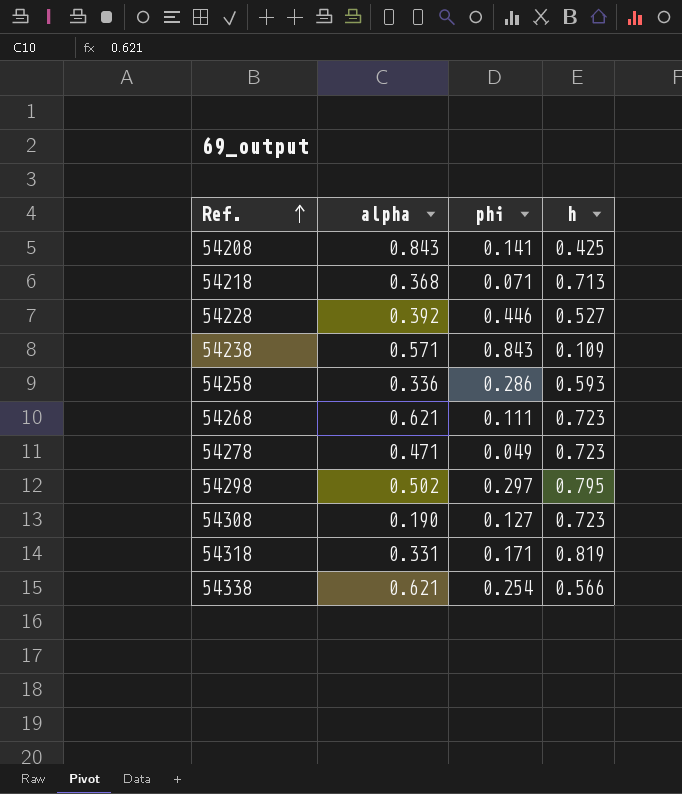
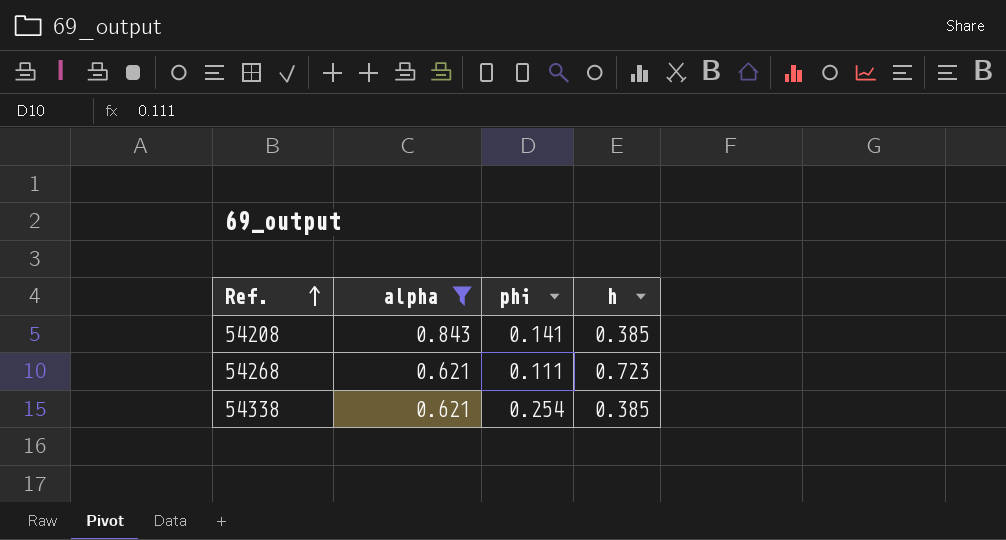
filter: none -> alpha >= 0.621
54208 | h: 0.425 -> 0.385
54338 | h: 0.566 -> 0.385

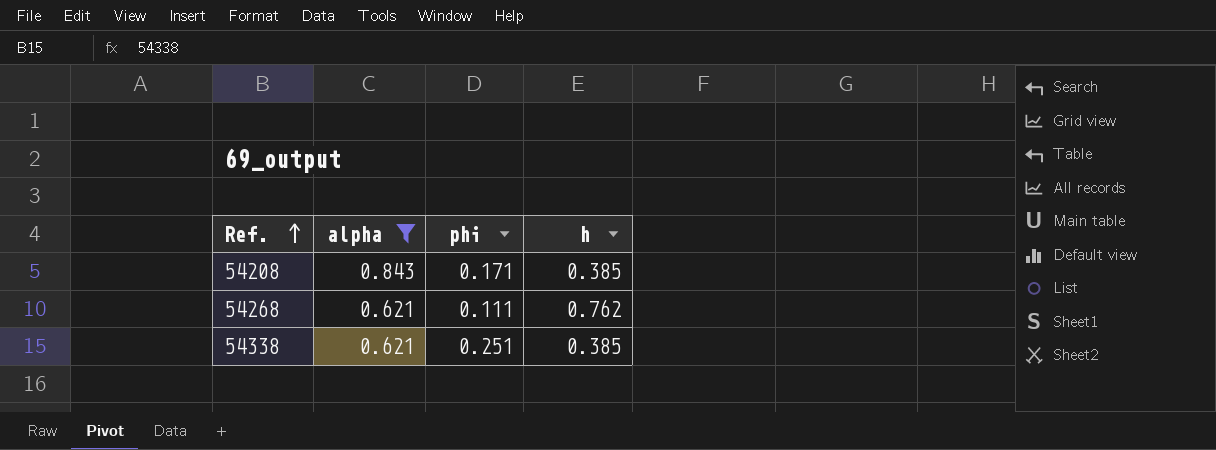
54208 | phi: 0.141 -> 0.171
54268 | h: 0.723 -> 0.762
54338 | phi: 0.254 -> 0.251

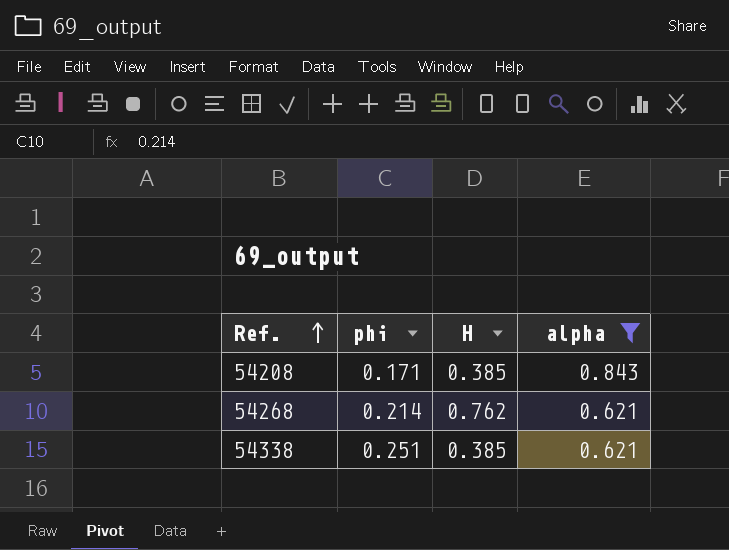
column name: h -> H
column alpha | position: 2 -> 4
54268 | phi: 0.111 -> 0.214

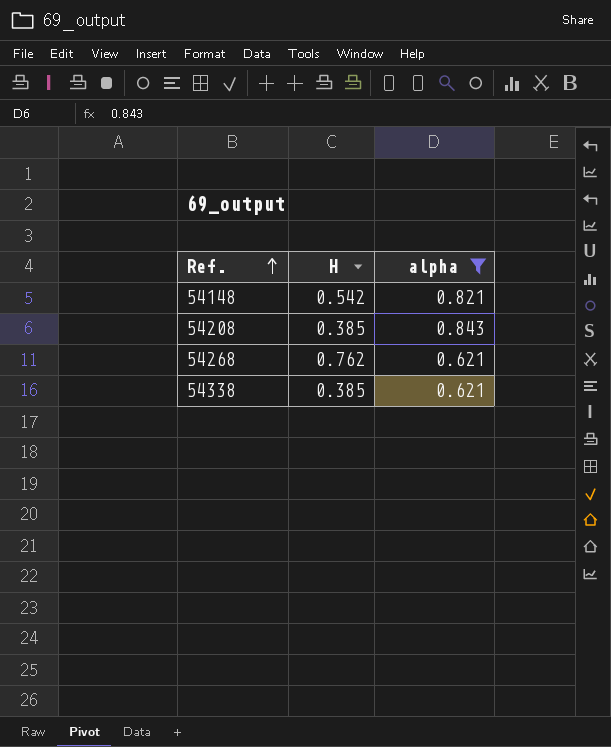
column phi | position: 2 -> none
row 54148: none -> 0.542 | 0.821

